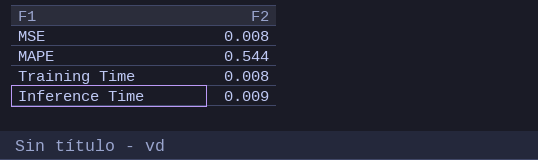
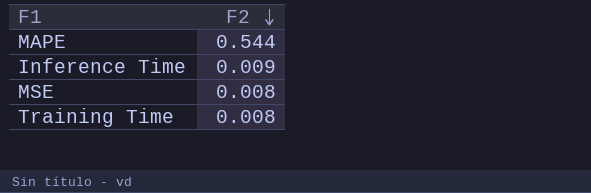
row order: none -> F2 descending

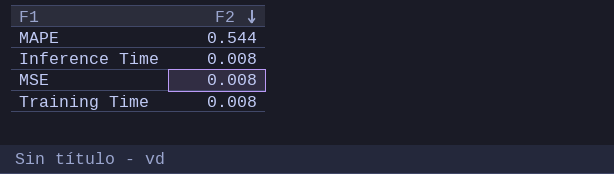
Inference Time | F2: 0.009 -> 0.008

